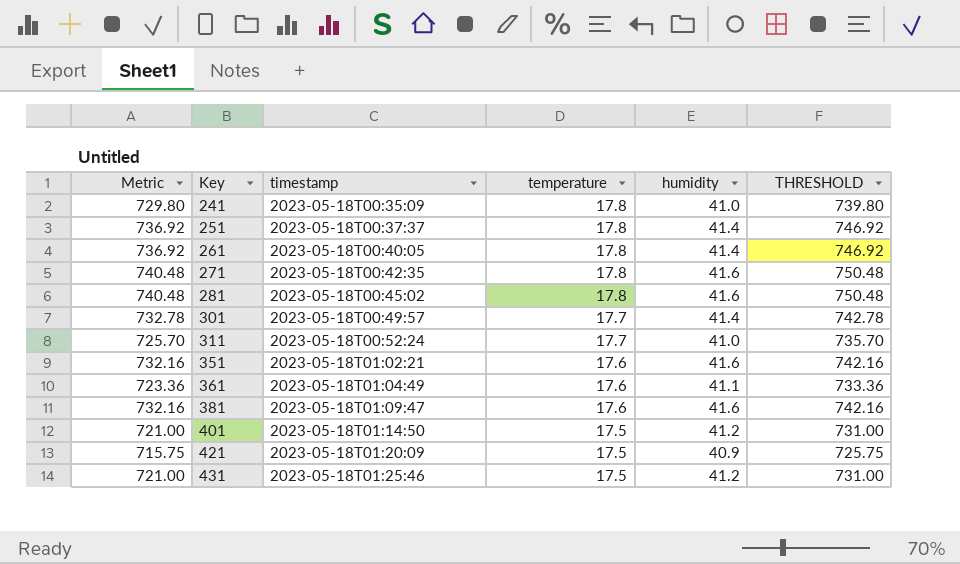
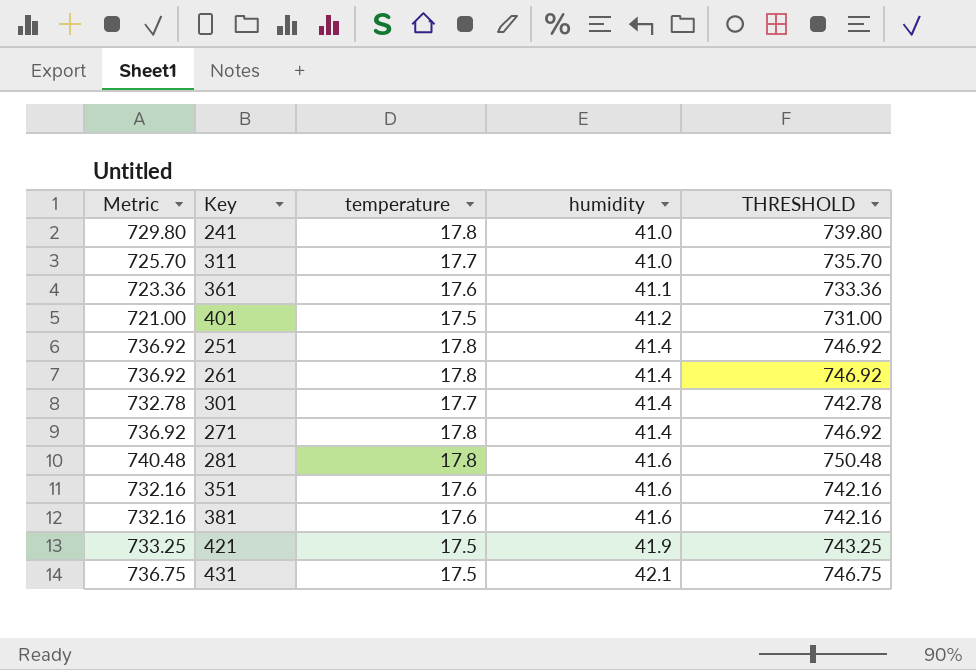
row order: Key ascending -> humidity ascending
column timestamp | position: 3 -> none
271 | Metric: 740.48 -> 736.92
271 | humidity: 41.6 -> 41.4
271 | THRESHOLD: 750.48 -> 746.92
421 | Metric: 715.75 -> 733.25
421 | humidity: 40.9 -> 41.9
421 | THRESHOLD: 725.75 -> 743.25
431 | Metric: 721.00 -> 736.75
431 | humidity: 41.2 -> 42.1
431 | THRESHOLD: 731.00 -> 746.75

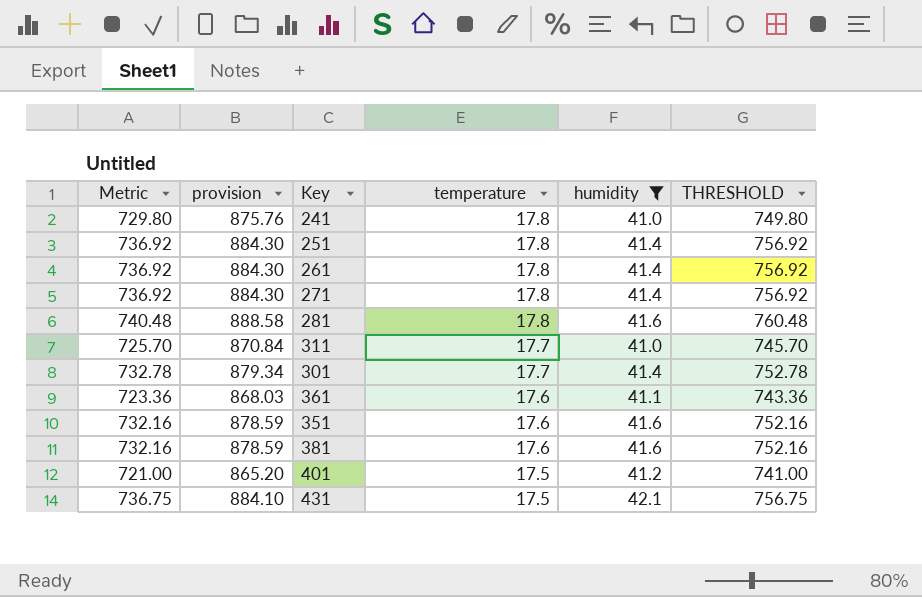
filter: none -> humidity != 41.9
row order: humidity ascending -> temperature descending
column provision | formula: none -> [Metric] * 1.2
column THRESHOLD | formula: [Metric] + 10 -> [Metric] + 20

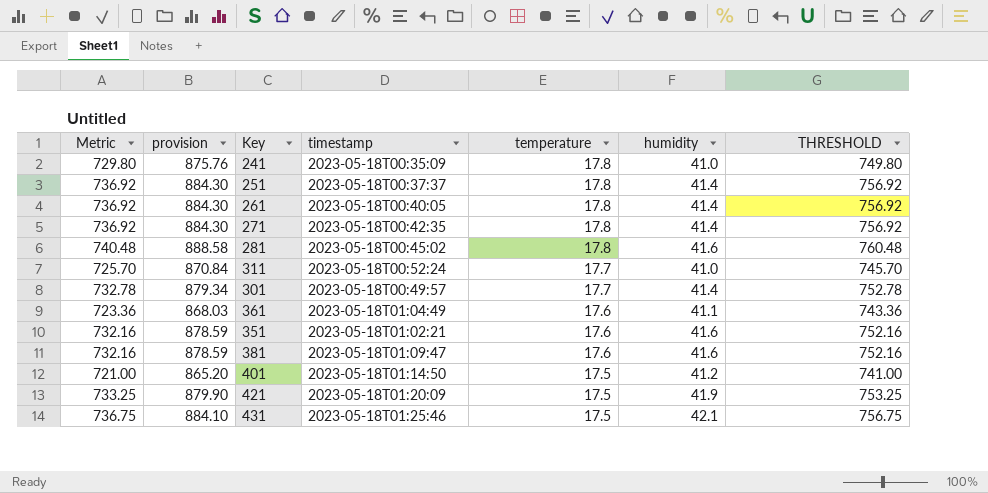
filter: humidity != 41.9 -> none
column timestamp | position: none -> 4

